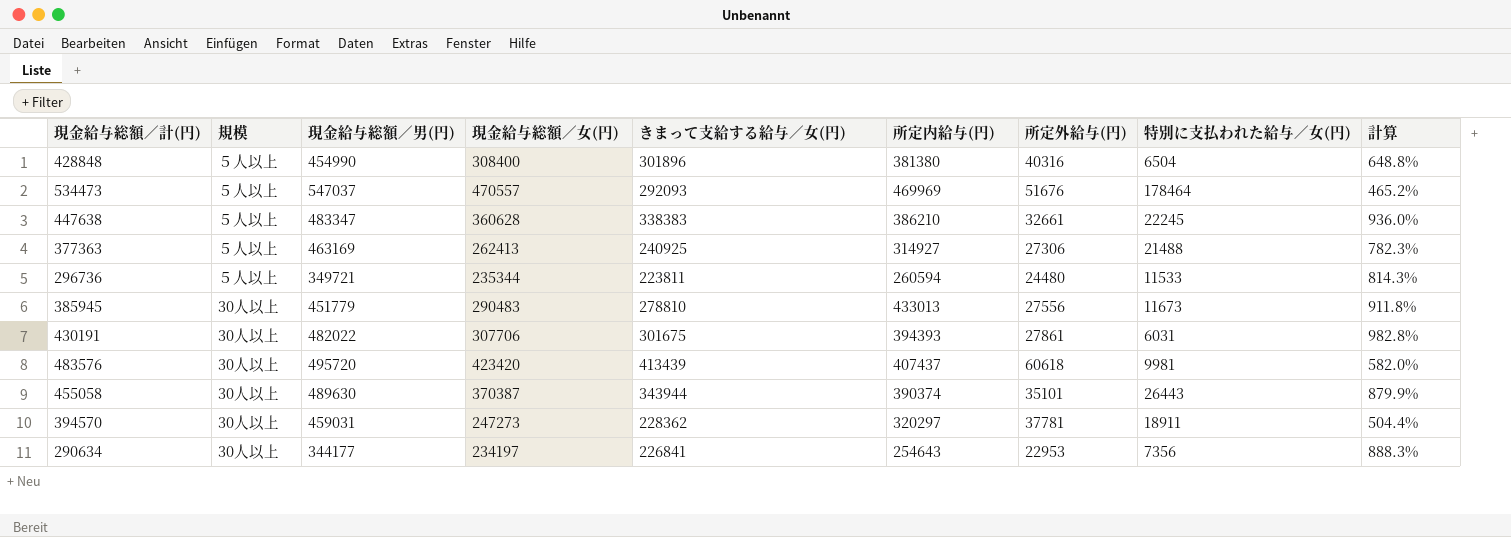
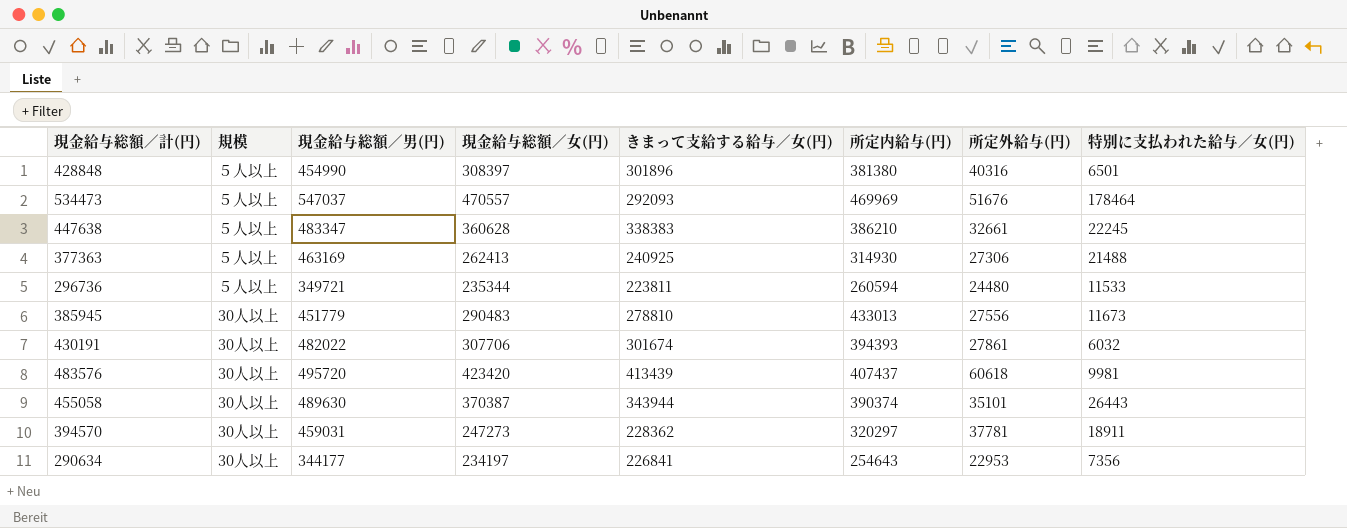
column 計算 | formula: ([きまって支給する給与／女(円)] - [所定外給与(円)]) / [所定外給与(円)] -> none
428848 | 現金給与総額／女(円): 308400 -> 308397
428848 | 特別に支払われた給与／女(円): 6504 -> 6501
377363 | 所定内給与(円): 314927 -> 314930
430191 | きまって支給する給与／女(円): 301675 -> 301674
430191 | 特別に支払われた給与／女(円): 6031 -> 6032

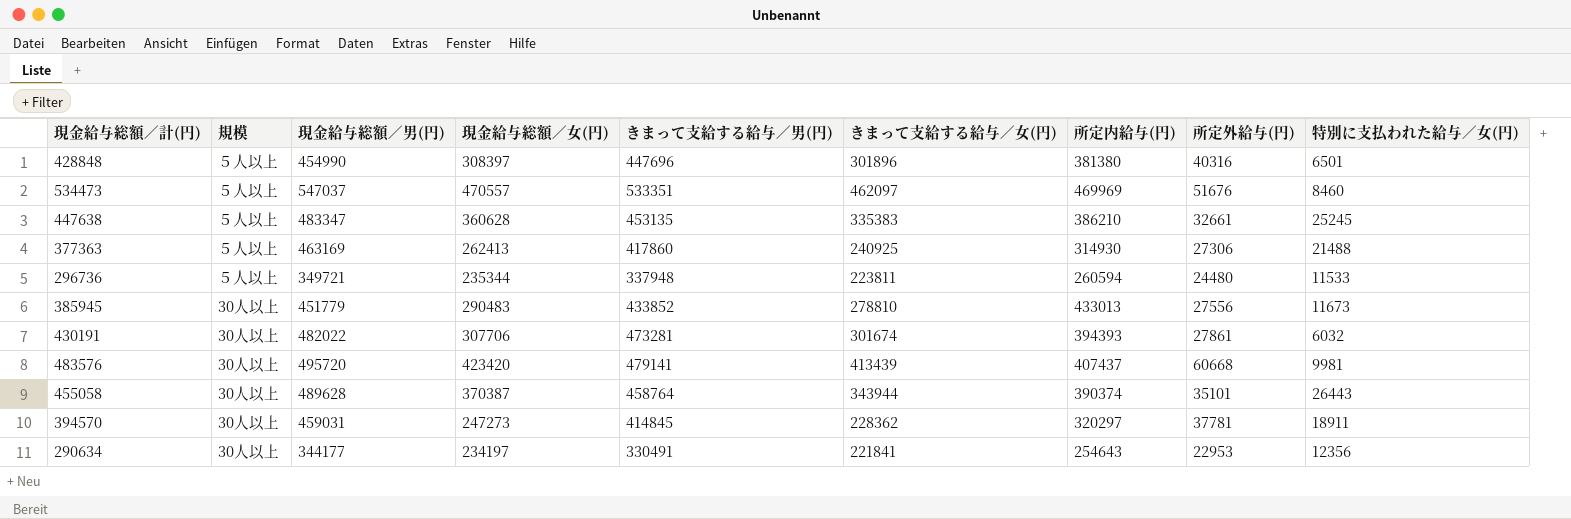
column きまって支給する給与／男(円) | position: none -> 5
534473 | きまって支給する給与／女(円): 292093 -> 462097
534473 | 特別に支払われた給与／女(円): 178464 -> 8460
447638 | きまって支給する給与／女(円): 338383 -> 335383
447638 | 特別に支払われた給与／女(円): 22245 -> 25245
483576 | 所定外給与(円): 60618 -> 60668
455058 | 現金給与総額／男(円): 489630 -> 489628
290634 | きまって支給する給与／女(円): 226841 -> 221841
290634 | 特別に支払われた給与／女(円): 7356 -> 12356

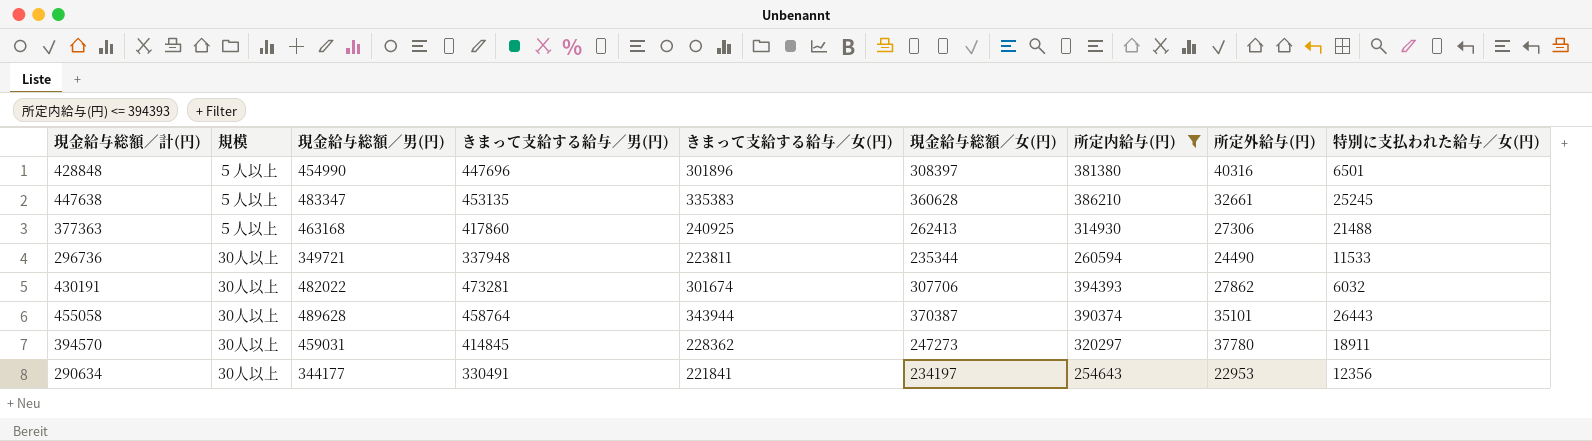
filter: none -> 所定内給与(円) <= 394393
column 現金給与総額／女(円) | position: 4 -> 6
377363 | 現金給与総額／男(円): 463169 -> 463168
296736 | 規模: ５人以上 -> 30人以上
296736 | 所定外給与(円): 24480 -> 24490
430191 | 所定外給与(円): 27861 -> 27862
394570 | 所定外給与(円): 37781 -> 37780

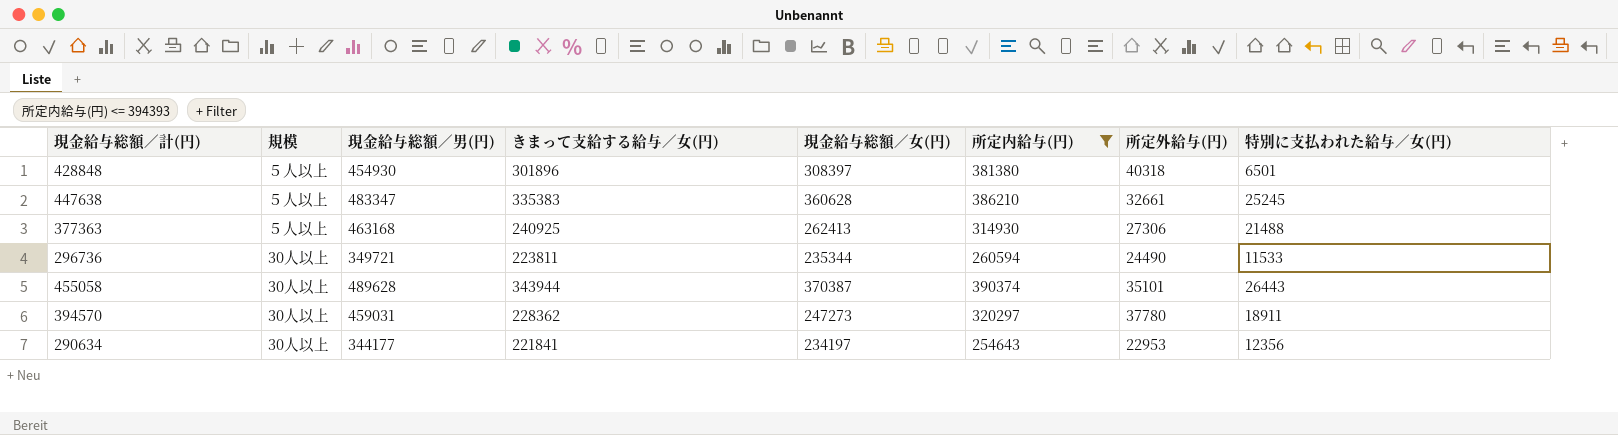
column きまって支給する給与／男(円) | position: 4 -> none
row 430191: 30人以上 | 482022 | 473281 | 301674 | 307706 | 394393 | 27862 | 6032 -> none
428848 | 現金給与総額／男(円): 454990 -> 454930
428848 | 所定外給与(円): 40316 -> 40318

